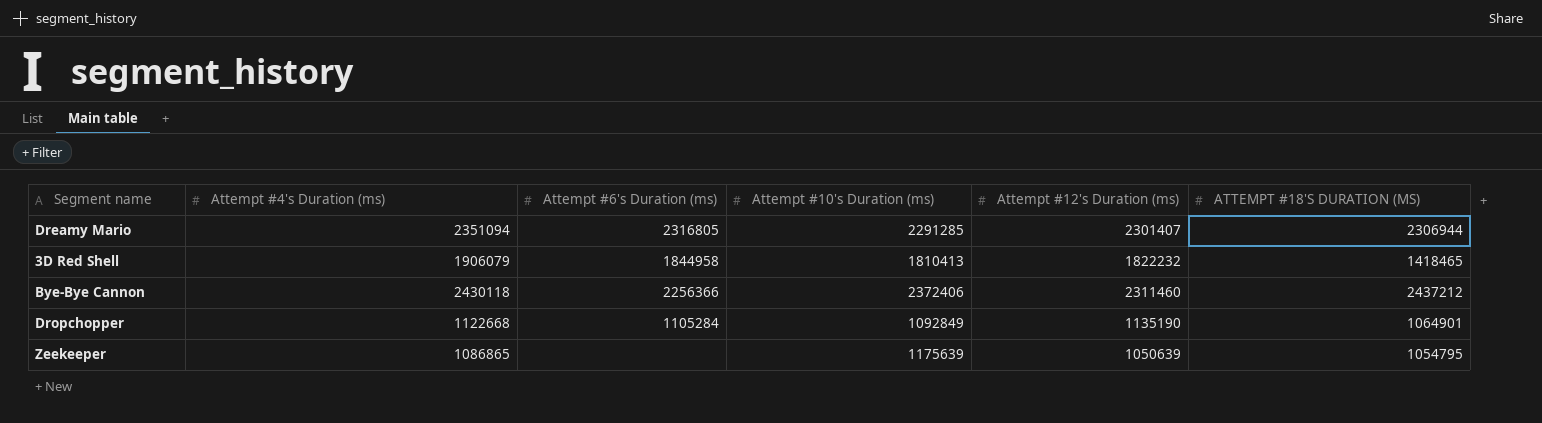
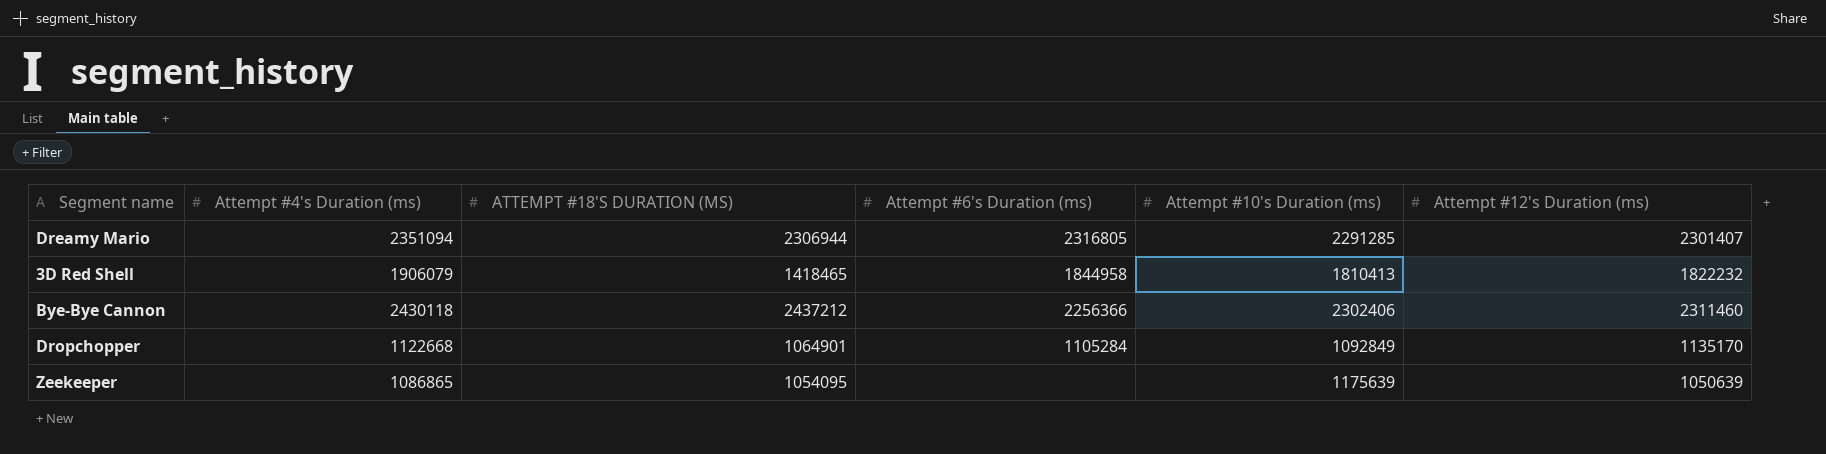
column ATTEMPT #18'S DURATION (MS) | position: 6 -> 3
Bye-Bye Cannon | Attempt #10's Duration (ms): 2372406 -> 2302406
Dropchopper | Attempt #12's Duration (ms): 1135190 -> 1135170
Zeekeeper | ATTEMPT #18'S DURATION (MS): 1054795 -> 1054095

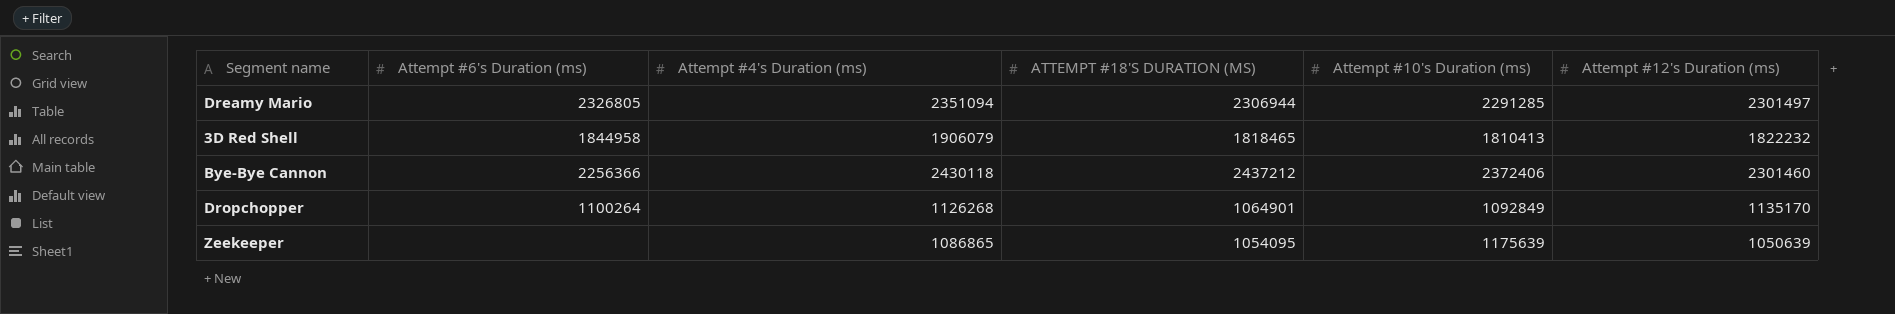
column Attempt #6's Duration (ms) | position: 4 -> 2
Dreamy Mario | Attempt #6's Duration (ms): 2316805 -> 2326805
Dreamy Mario | Attempt #12's Duration (ms): 2301407 -> 2301497
3D Red Shell | ATTEMPT #18'S DURATION (MS): 1418465 -> 1818465
Bye-Bye Cannon | Attempt #10's Duration (ms): 2302406 -> 2372406
Bye-Bye Cannon | Attempt #12's Duration (ms): 2311460 -> 2301460
Dropchopper | Attempt #6's Duration (ms): 1105284 -> 1100264
Dropchopper | Attempt #4's Duration (ms): 1122668 -> 1126268

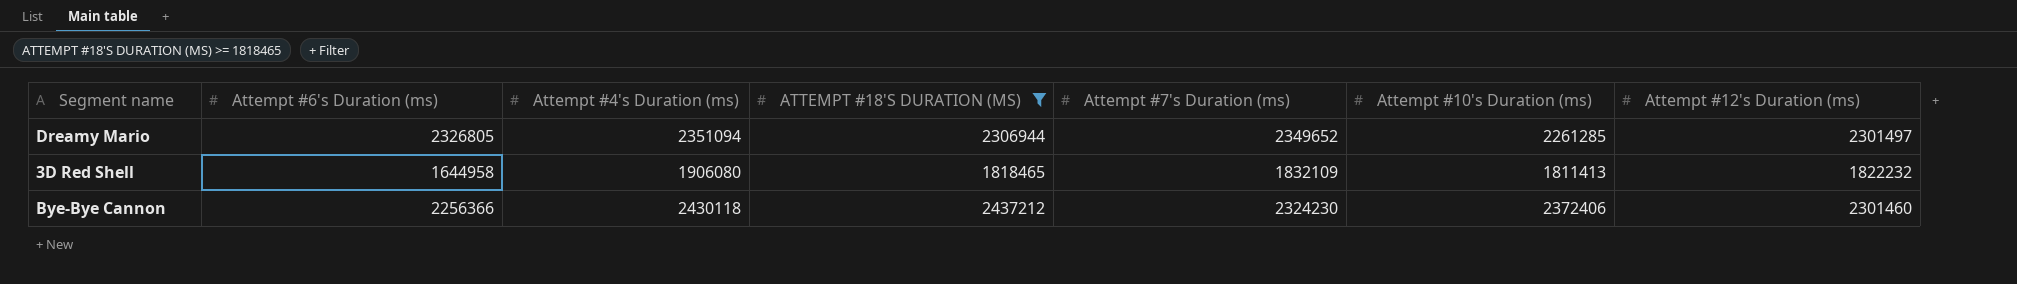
filter: none -> ATTEMPT #18'S DURATION (MS) >= 1818465
column Attempt #7's Duration (ms) | position: none -> 5
Dreamy Mario | Attempt #10's Duration (ms): 2291285 -> 2261285
3D Red Shell | Attempt #6's Duration (ms): 1844958 -> 1644958
3D Red Shell | Attempt #4's Duration (ms): 1906079 -> 1906080
3D Red Shell | Attempt #10's Duration (ms): 1810413 -> 1811413

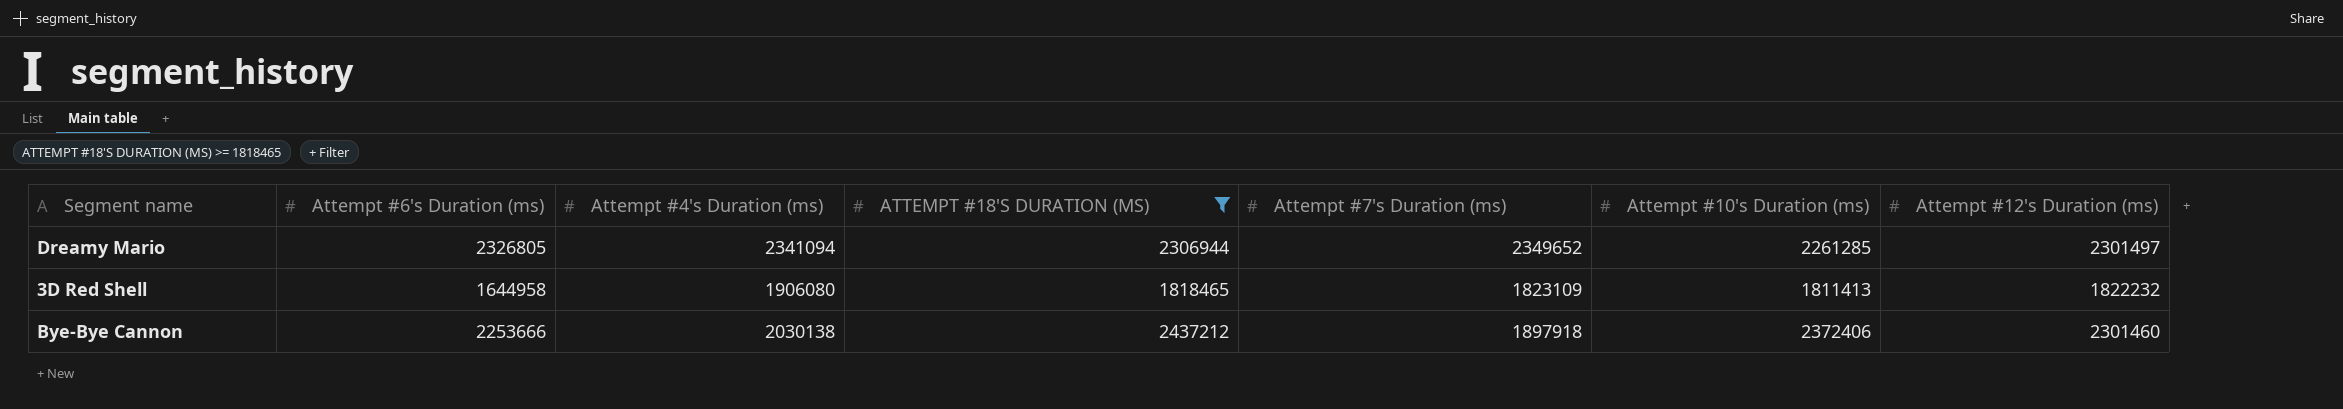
Dreamy Mario | Attempt #4's Duration (ms): 2351094 -> 2341094
3D Red Shell | Attempt #7's Duration (ms): 1832109 -> 1823109
Bye-Bye Cannon | Attempt #6's Duration (ms): 2256366 -> 2253666
Bye-Bye Cannon | Attempt #4's Duration (ms): 2430118 -> 2030138
Bye-Bye Cannon | Attempt #7's Duration (ms): 2324230 -> 1897918

